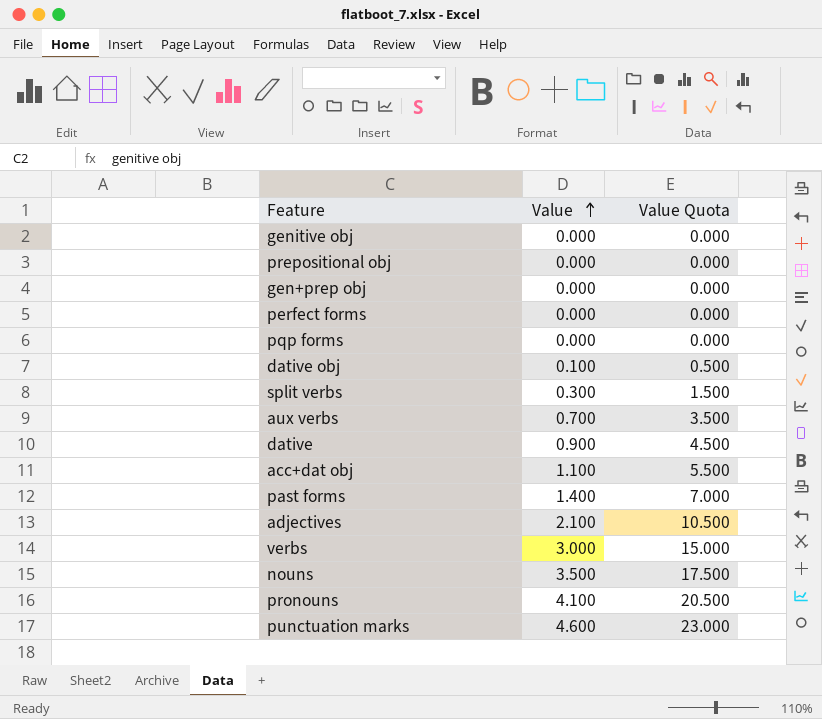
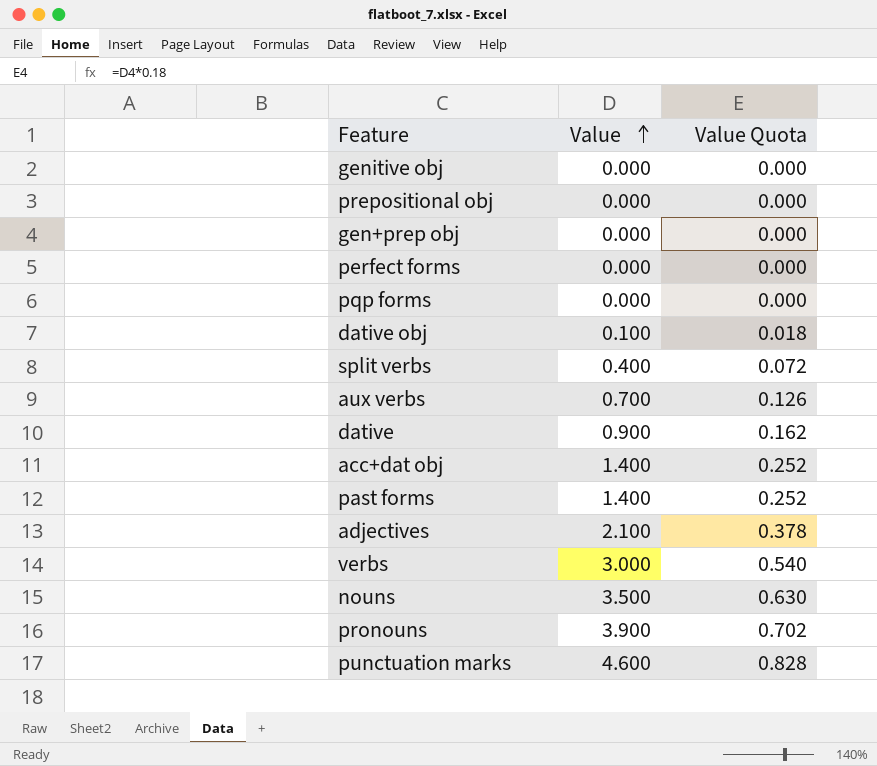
column Value Quota | formula: [Value] * 5 -> [Value] * 0.18
split verbs | Value: 0.300 -> 0.400
acc+dat obj | Value: 1.100 -> 1.400
pronouns | Value: 4.100 -> 3.900

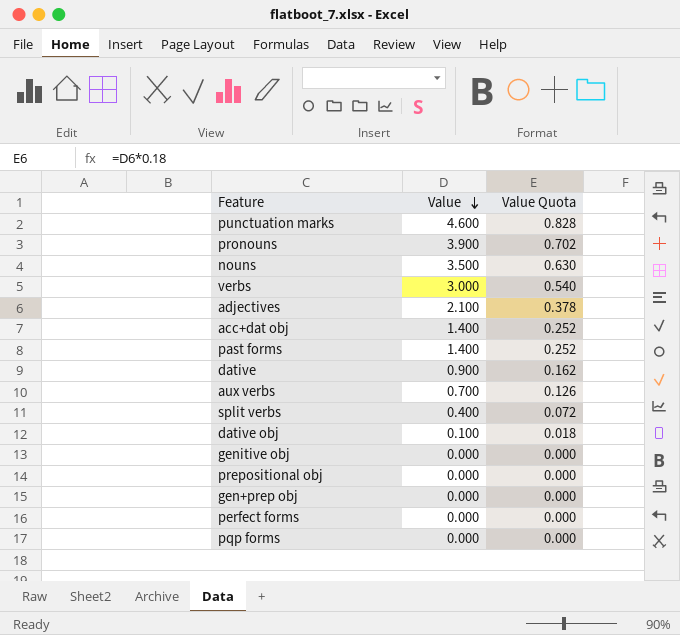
row order: Value ascending -> Value descending

